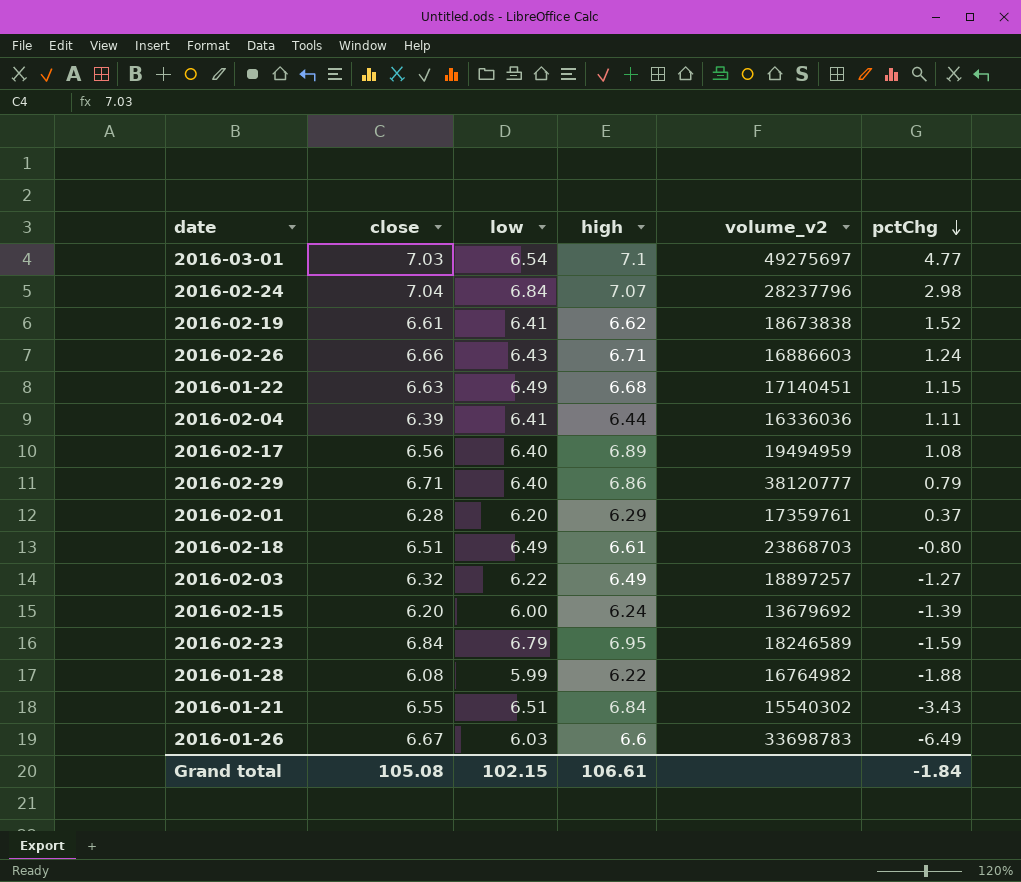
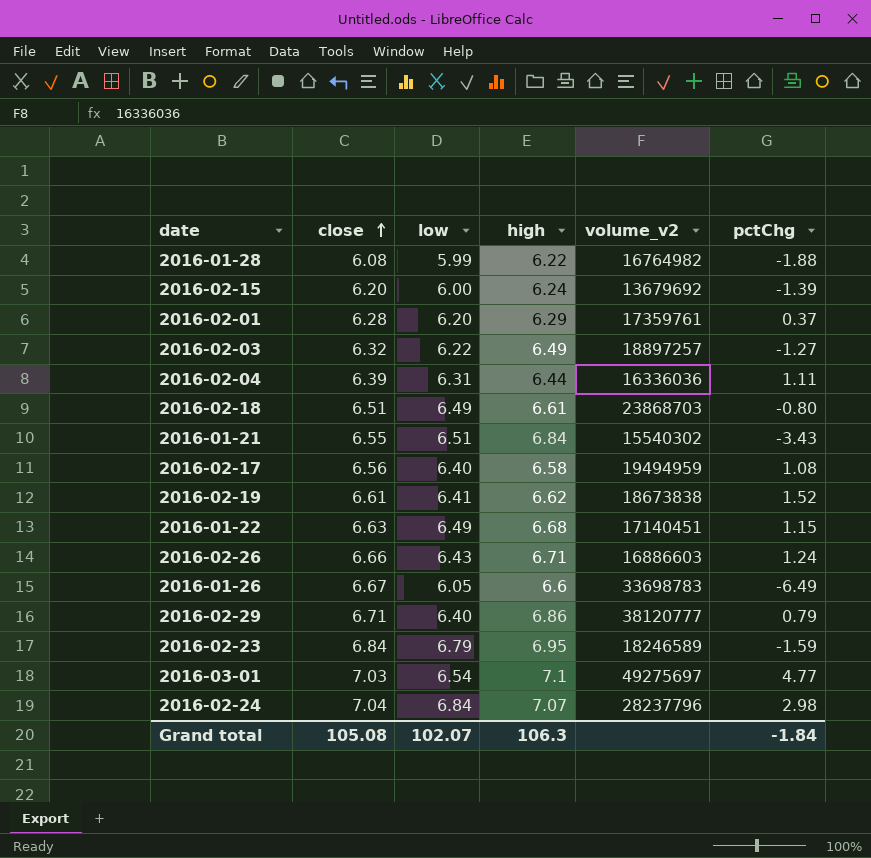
row order: pctChg descending -> close ascending
2016-02-04 | low: 6.41 -> 6.31
2016-02-17 | high: 6.89 -> 6.58
2016-01-26 | low: 6.03 -> 6.05
Grand total | low: 102.15 -> 102.07
Grand total | high: 106.61 -> 106.3

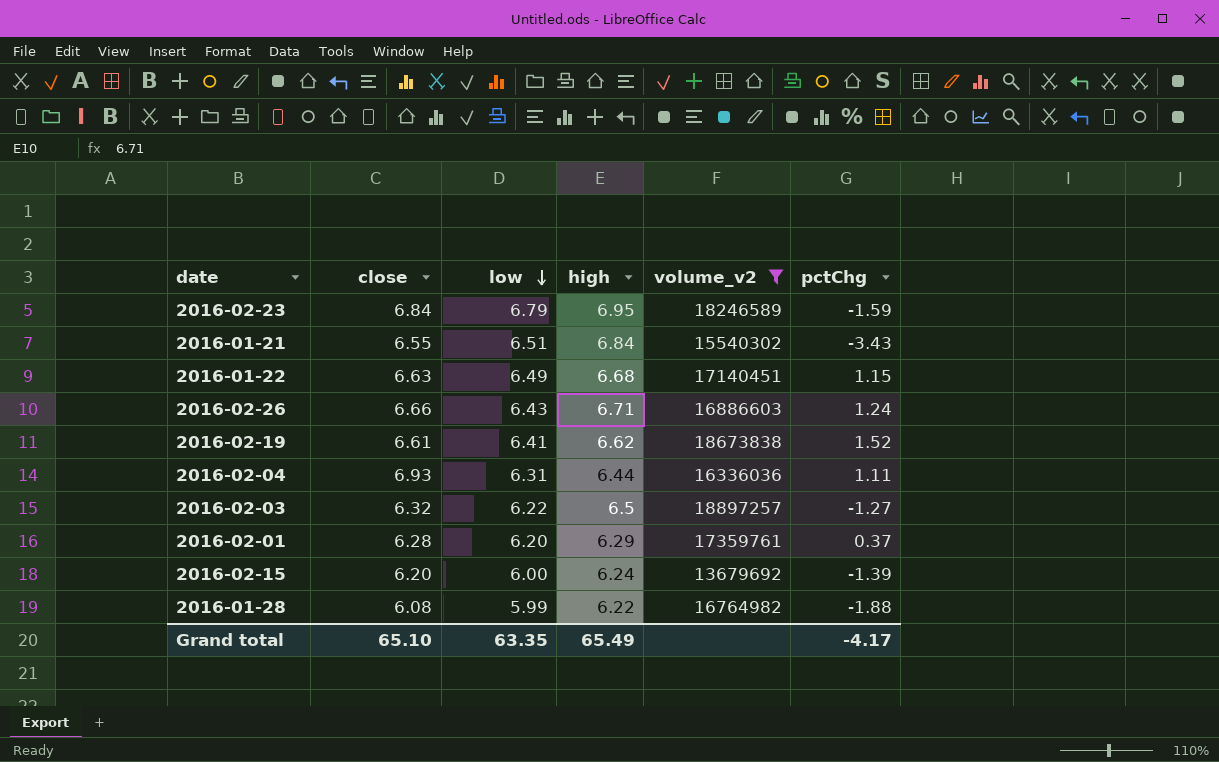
filter: none -> volume_v2 <= 18897257
row order: close ascending -> low descending
2016-02-04 | close: 6.39 -> 6.93
2016-02-03 | high: 6.49 -> 6.5
Grand total | close: 105.08 -> 65.10
Grand total | low: 102.07 -> 63.35
Grand total | high: 106.3 -> 65.49
Grand total | pctChg: -1.84 -> -4.17

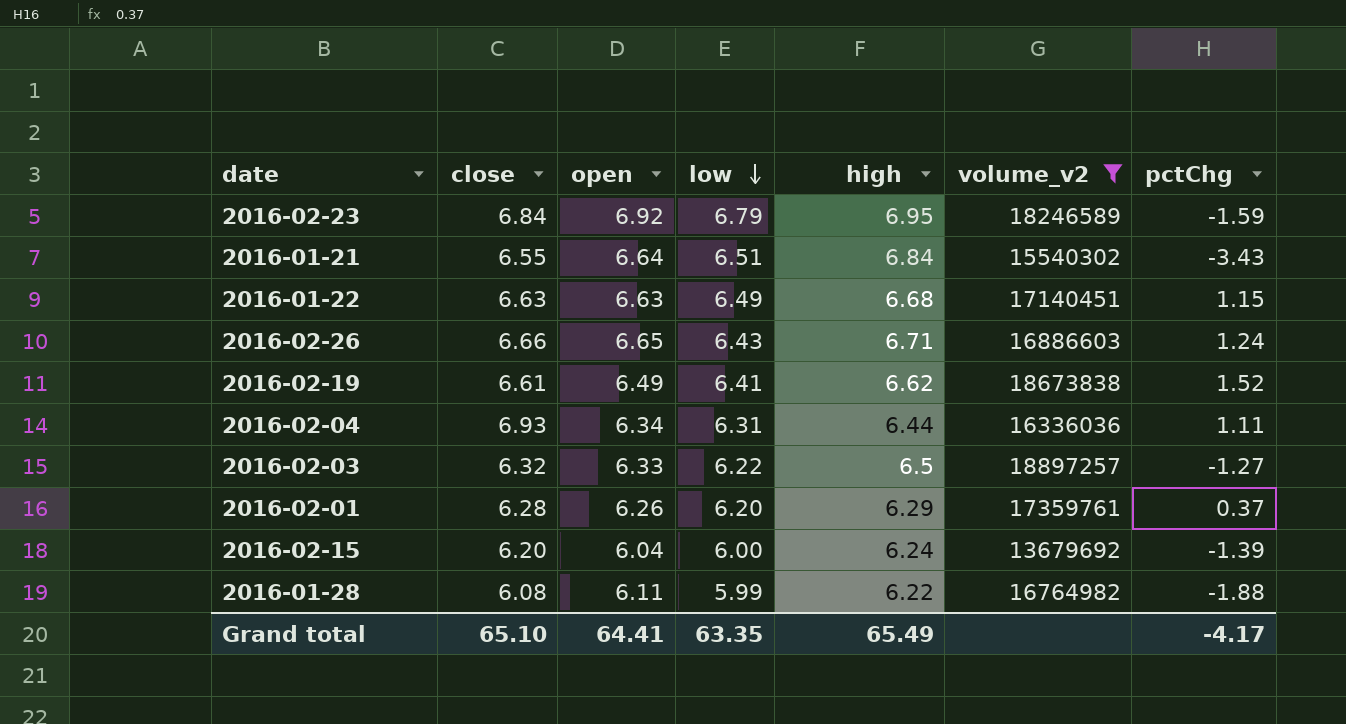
column open | position: none -> 3

